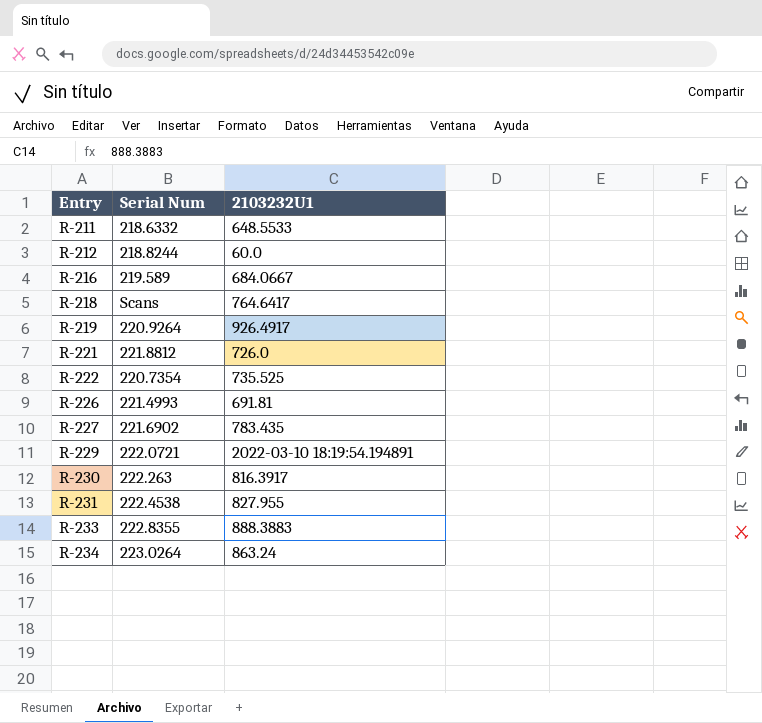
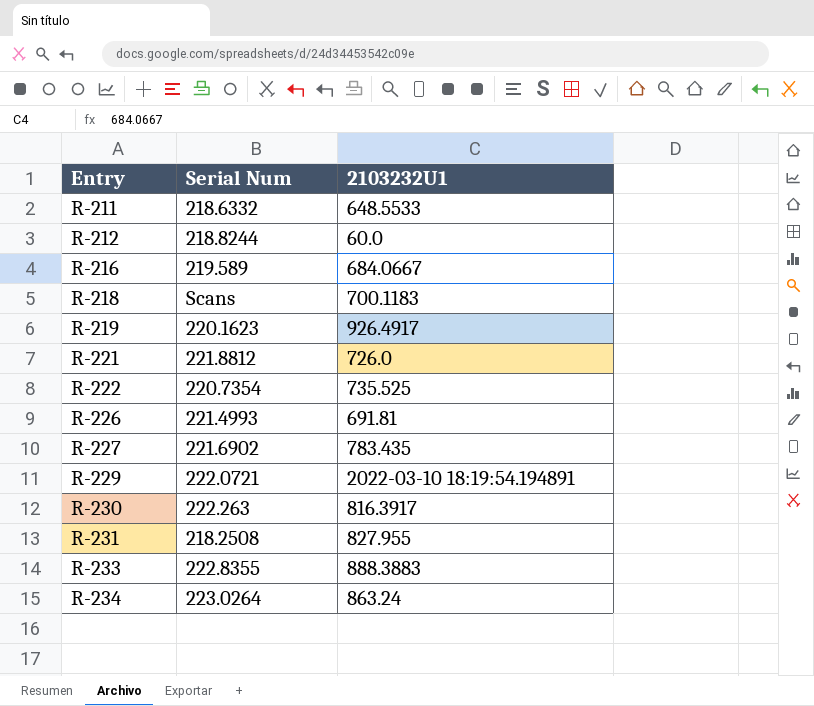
R-218 | 2103232U1: 764.6417 -> 700.1183
R-219 | Serial Num: 220.9264 -> 220.1623
R-231 | Serial Num: 222.4538 -> 218.2508

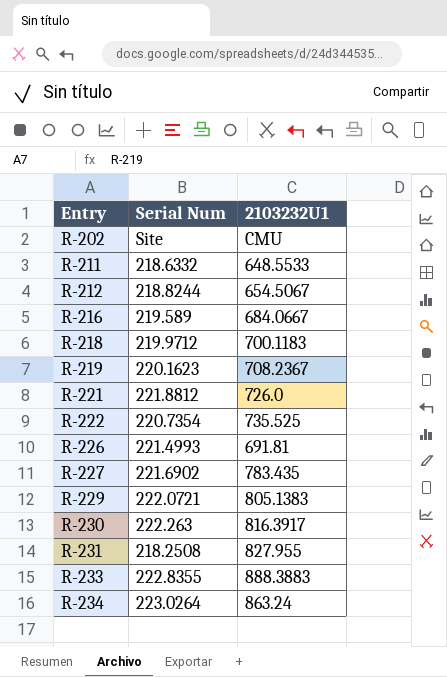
row R-202: none -> Site | CMU
R-212 | 2103232U1: 60.0 -> 654.5067
R-218 | Serial Num: Scans -> 219.9712
R-219 | 2103232U1: 926.4917 -> 708.2367
R-229 | 2103232U1: 2022-03-10 18:19:54.194891 -> 805.1383

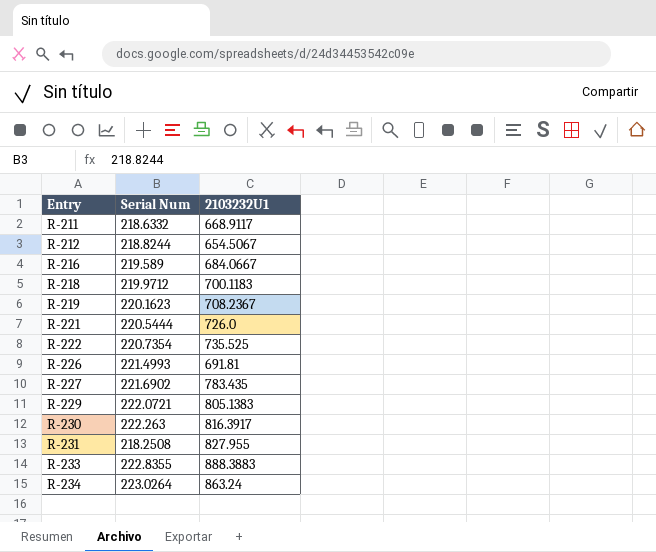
row R-202: Site | CMU -> none
R-211 | 2103232U1: 648.5533 -> 668.9117
R-221 | Serial Num: 221.8812 -> 220.5444

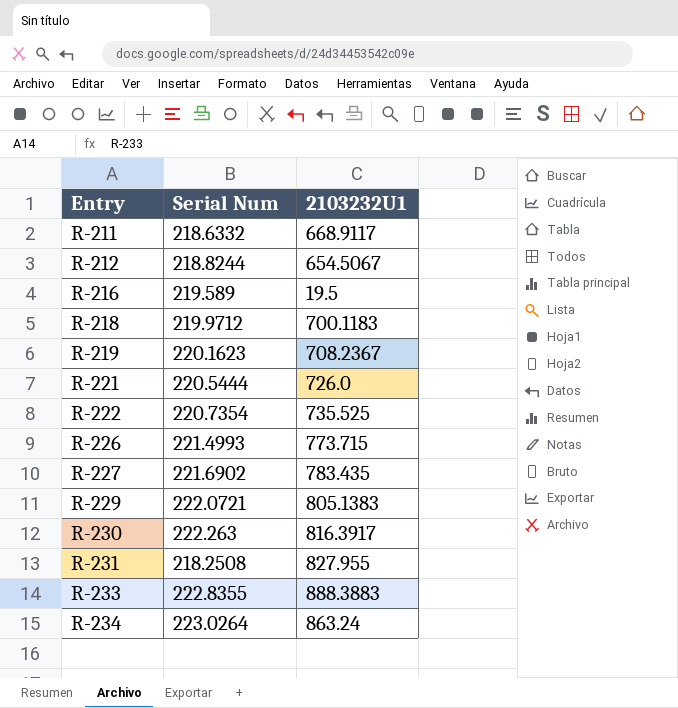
R-216 | 2103232U1: 684.0667 -> 19.5
R-226 | 2103232U1: 691.81 -> 773.715

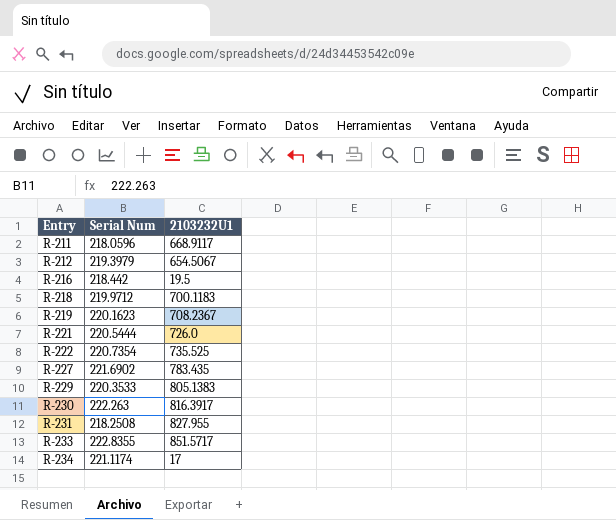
row R-226: 221.4993 | 773.715 -> none
R-211 | Serial Num: 218.6332 -> 218.0596
R-212 | Serial Num: 218.8244 -> 219.3979
R-216 | Serial Num: 219.589 -> 218.442
R-229 | Serial Num: 222.0721 -> 220.3533
R-233 | 2103232U1: 888.3883 -> 851.5717
R-234 | Serial Num: 223.0264 -> 221.1174
R-234 | 2103232U1: 863.24 -> 17

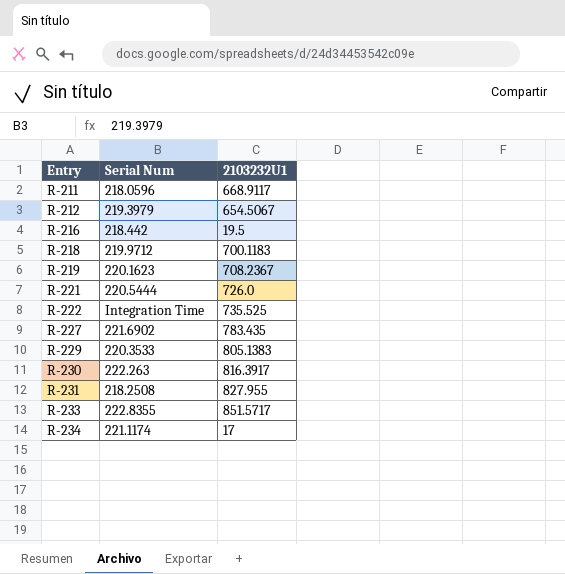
R-222 | Serial Num: 220.7354 -> Integration Time

